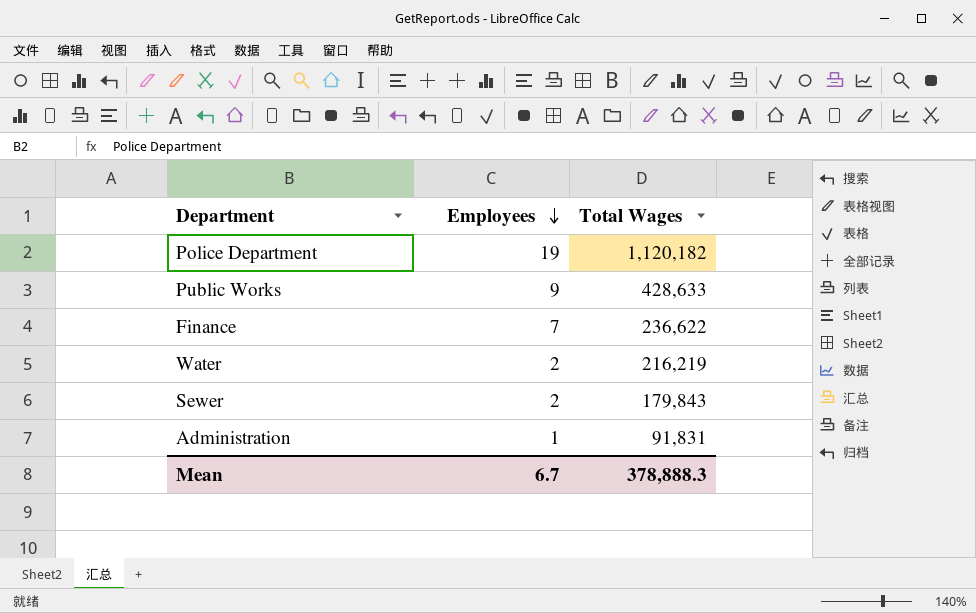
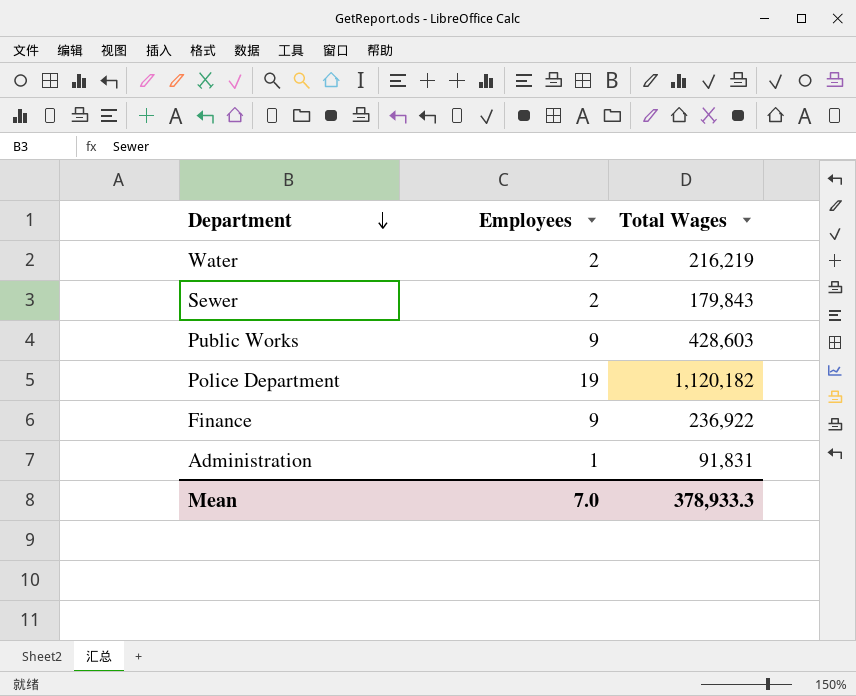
row order: Employees descending -> Department descending
Public Works | Total Wages: 428,633 -> 428,603
Finance | Employees: 7 -> 9
Finance | Total Wages: 236,622 -> 236,922
Mean | Employees: 6.7 -> 7.0
Mean | Total Wages: 378,888.3 -> 378,933.3

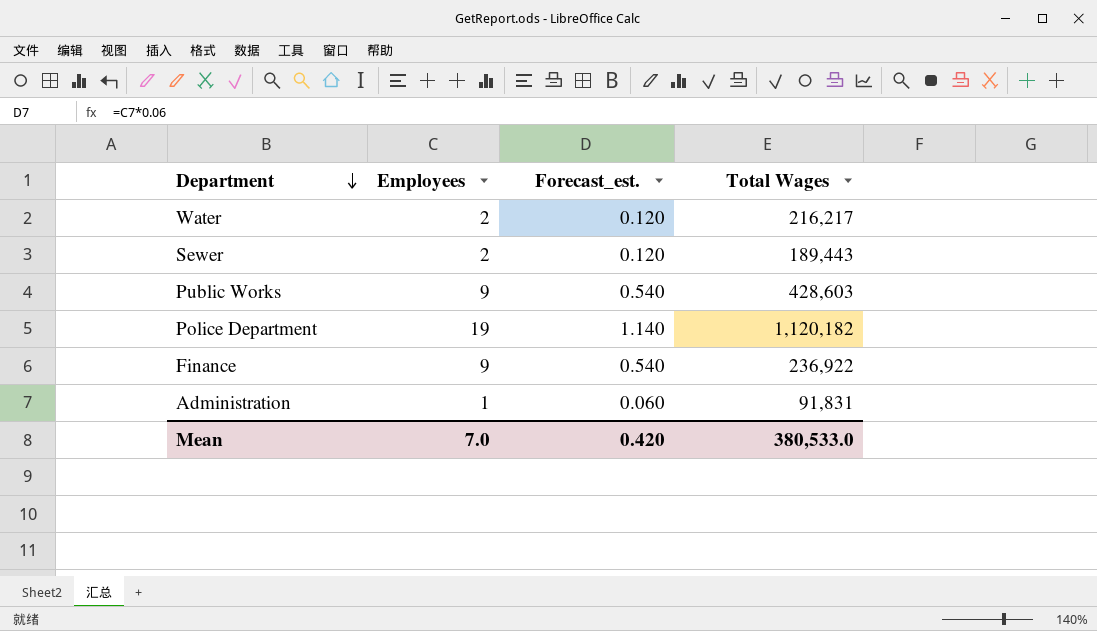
column Forecast_est. | formula: none -> [Employees] * 0.06
Water | Total Wages: 216,219 -> 216,217
Sewer | Total Wages: 179,843 -> 189,443
Mean | Total Wages: 378,933.3 -> 380,533.0

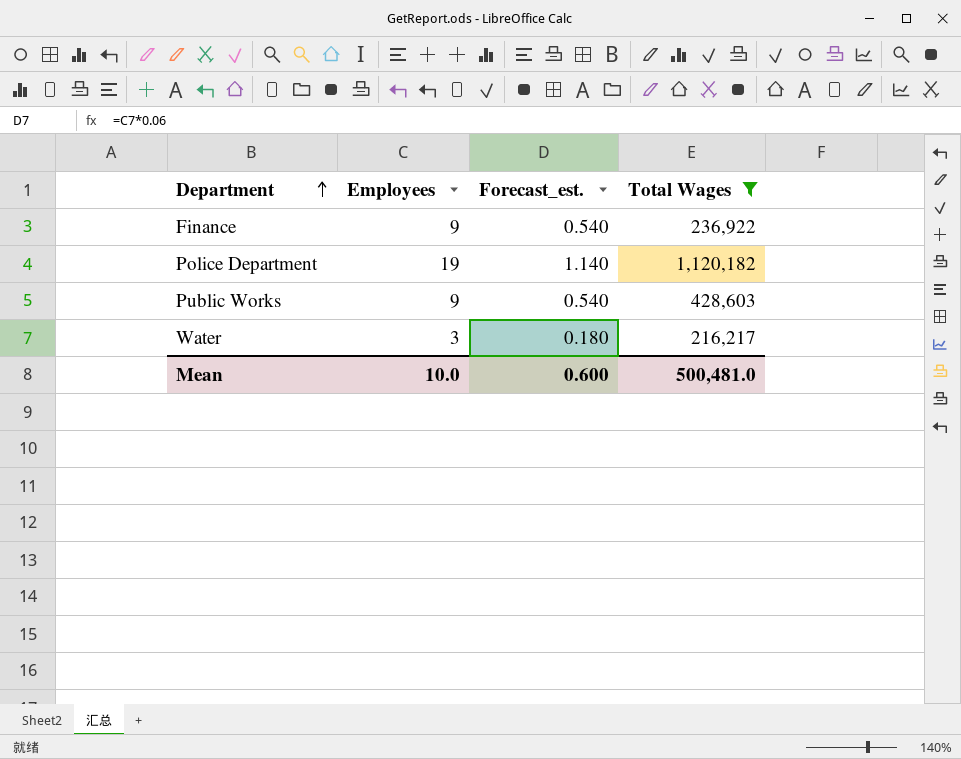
filter: none -> Total Wages >= 216,217
row order: Department descending -> Department ascending
Water | Employees: 2 -> 3
Water | Forecast_est.: 0.120 -> 0.180
Mean | Employees: 7.0 -> 10.0
Mean | Forecast_est.: 0.420 -> 0.600
Mean | Total Wages: 380,533.0 -> 500,481.0

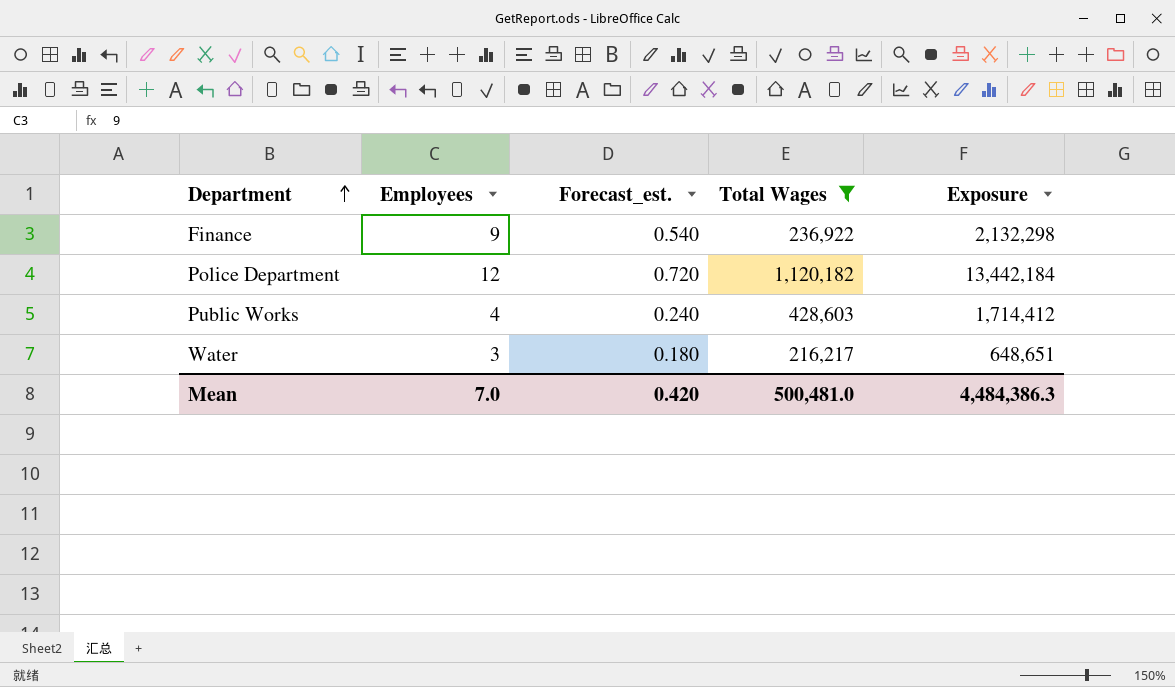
column Exposure | formula: none -> [Employees] * [Total Wages]
Police Department | Employees: 19 -> 12
Police Department | Forecast_est.: 1.140 -> 0.720
Public Works | Employees: 9 -> 4
Public Works | Forecast_est.: 0.540 -> 0.240
Mean | Employees: 10.0 -> 7.0
Mean | Forecast_est.: 0.600 -> 0.420

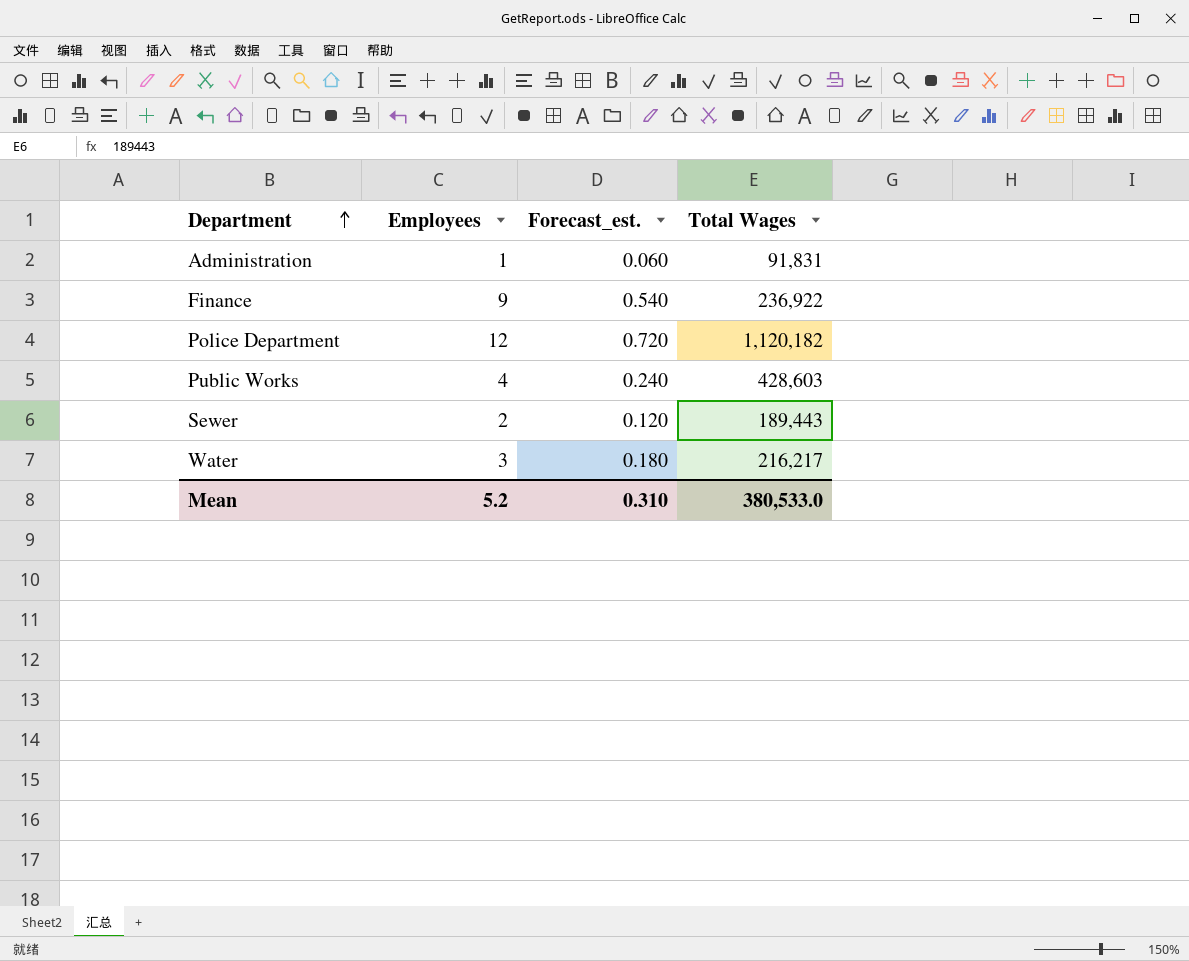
filter: Total Wages >= 216,217 -> none
column Exposure | formula: [Employees] * [Total Wages] -> none
Mean | Employees: 7.0 -> 5.2
Mean | Forecast_est.: 0.420 -> 0.310
Mean | Total Wages: 500,481.0 -> 380,533.0

